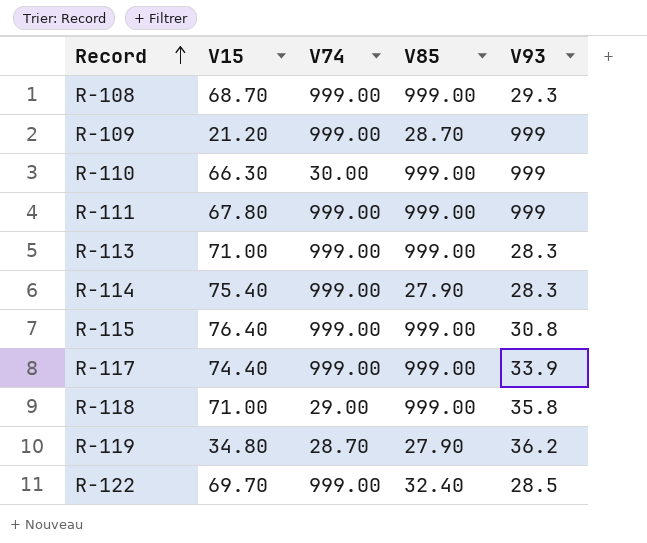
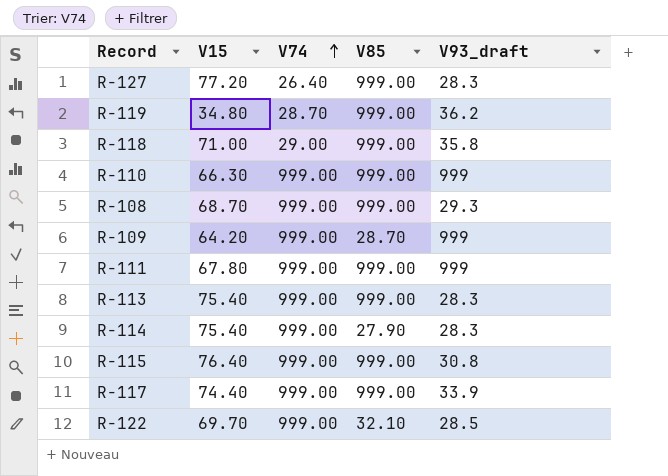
row order: Record ascending -> V74 ascending
column name: V93 -> V93_draft
row R-127: none -> 77.20 | 26.40 | 999.00 | 28.3
R-119 | V85: 27.90 -> 999.00
R-110 | V74: 30.00 -> 999.00
R-109 | V15: 21.20 -> 64.20
R-113 | V15: 71.00 -> 75.40
R-122 | V85: 32.40 -> 32.10

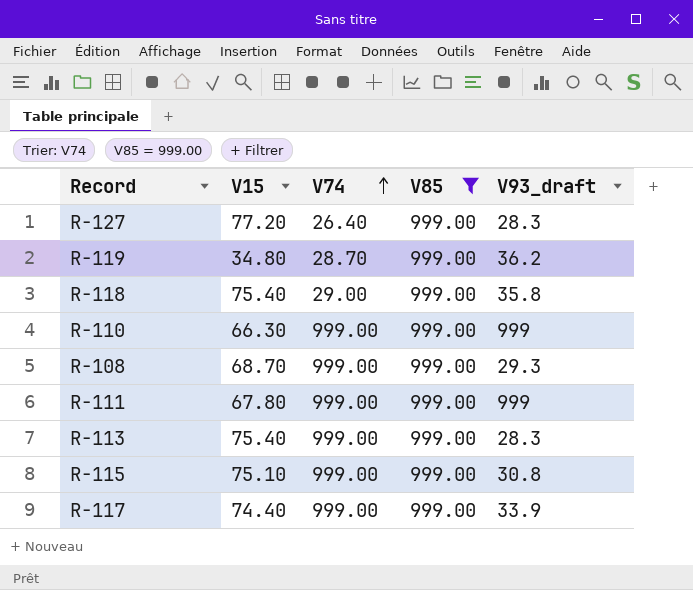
filter: none -> V85 = 999.00
R-118 | V15: 71.00 -> 75.40
R-115 | V15: 76.40 -> 75.10

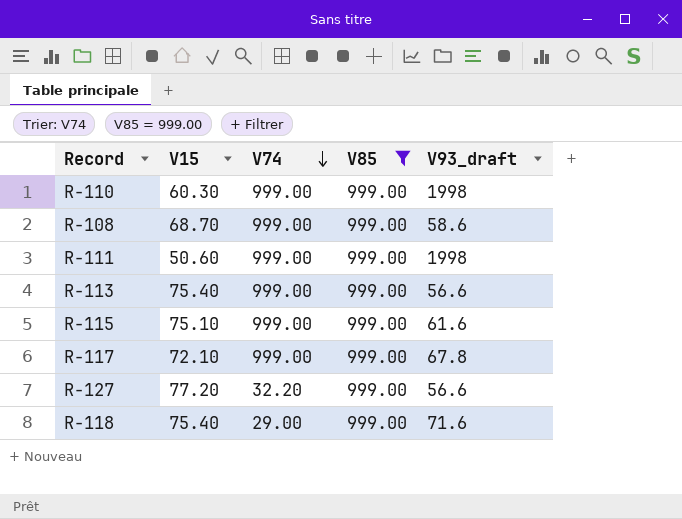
row order: V74 ascending -> V74 descending
row R-119: 34.80 | 28.70 | 999.00 | 36.2 -> none
R-110 | V15: 66.30 -> 60.30
R-110 | V93_draft: 999 -> 1998
R-108 | V93_draft: 29.3 -> 58.6
R-111 | V15: 67.80 -> 50.60
R-111 | V93_draft: 999 -> 1998
R-113 | V93_draft: 28.3 -> 56.6
R-115 | V93_draft: 30.8 -> 61.6
R-117 | V15: 74.40 -> 72.10
R-117 | V93_draft: 33.9 -> 67.8
R-127 | V74: 26.40 -> 32.20
R-127 | V93_draft: 28.3 -> 56.6
R-118 | V93_draft: 35.8 -> 71.6

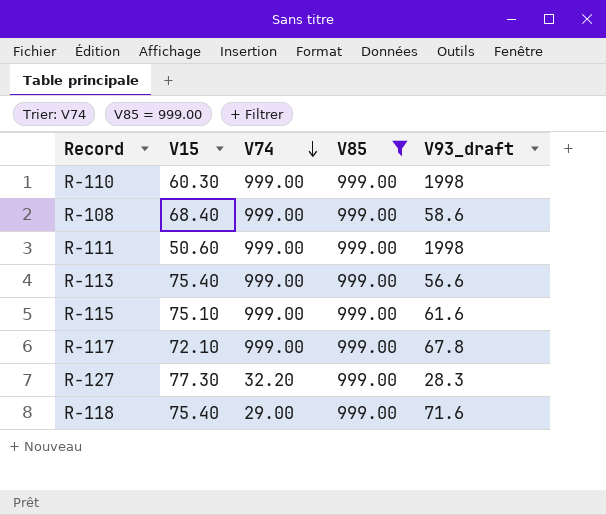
R-108 | V15: 68.70 -> 68.40
R-127 | V15: 77.20 -> 77.30
R-127 | V93_draft: 56.6 -> 28.3

